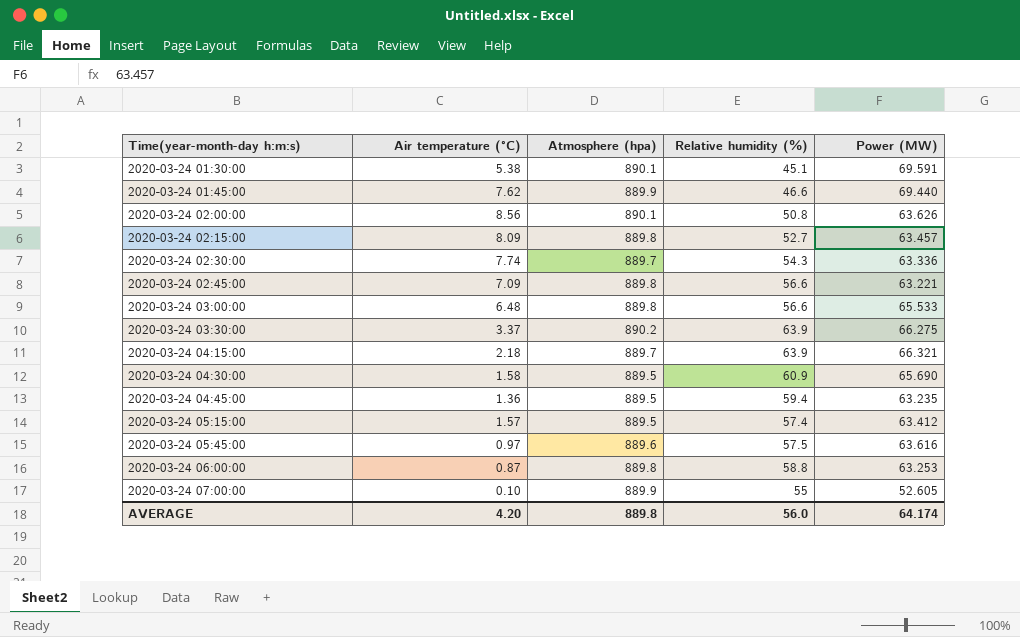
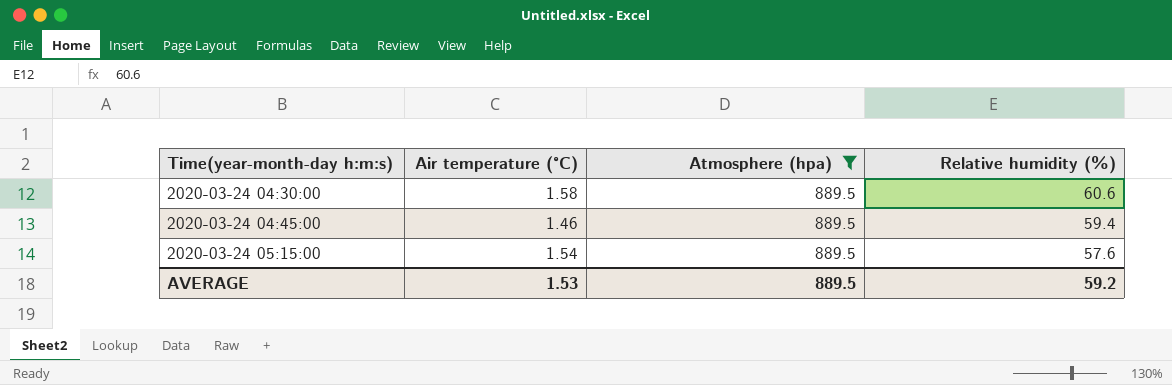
filter: none -> Atmosphere (hpa) = 889.5
column Power (MW) | position: 5 -> none
2020-03-24 04:30:00 | Relative humidity (%): 60.9 -> 60.6
2020-03-24 04:45:00 | Air temperature (°C): 1.36 -> 1.46
2020-03-24 05:15:00 | Air temperature (°C): 1.57 -> 1.54
2020-03-24 05:15:00 | Relative humidity (%): 57.4 -> 57.6
AVERAGE | Air temperature (°C): 4.20 -> 1.53
AVERAGE | Atmosphere (hpa): 889.8 -> 889.5
AVERAGE | Relative humidity (%): 56.0 -> 59.2

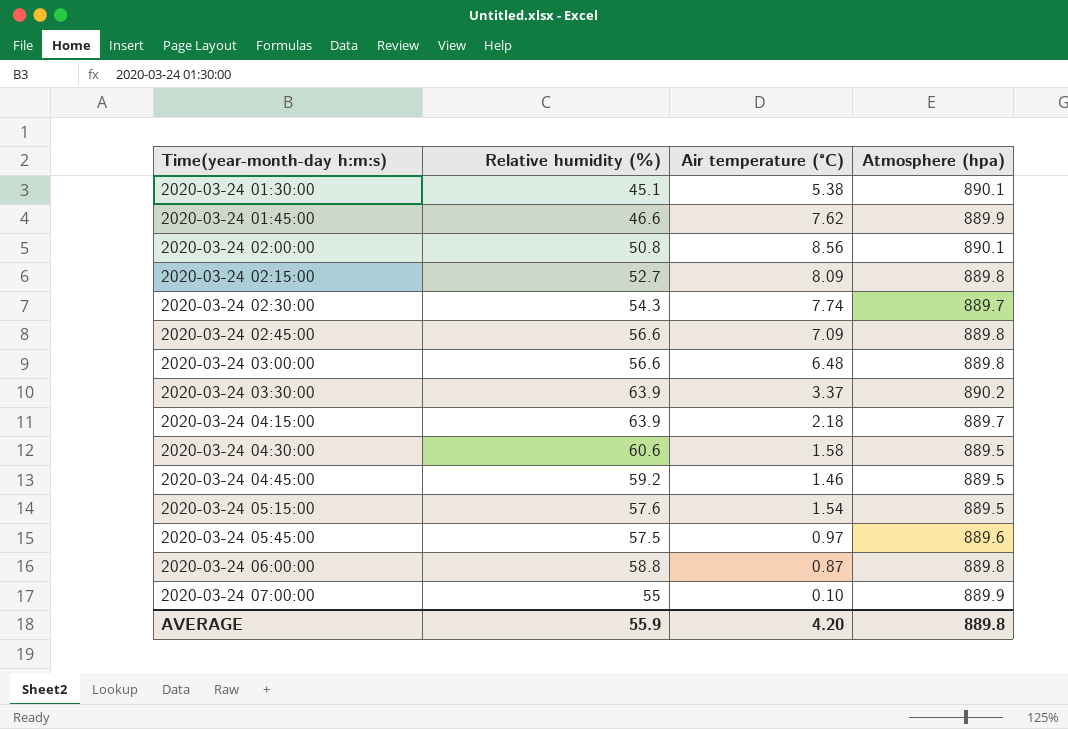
filter: Atmosphere (hpa) = 889.5 -> none
column Relative humidity (%) | position: 4 -> 2
2020-03-24 04:45:00 | Relative humidity (%): 59.4 -> 59.2
AVERAGE | Relative humidity (%): 59.2 -> 55.9
AVERAGE | Air temperature (°C): 1.53 -> 4.20
AVERAGE | Atmosphere (hpa): 889.5 -> 889.8

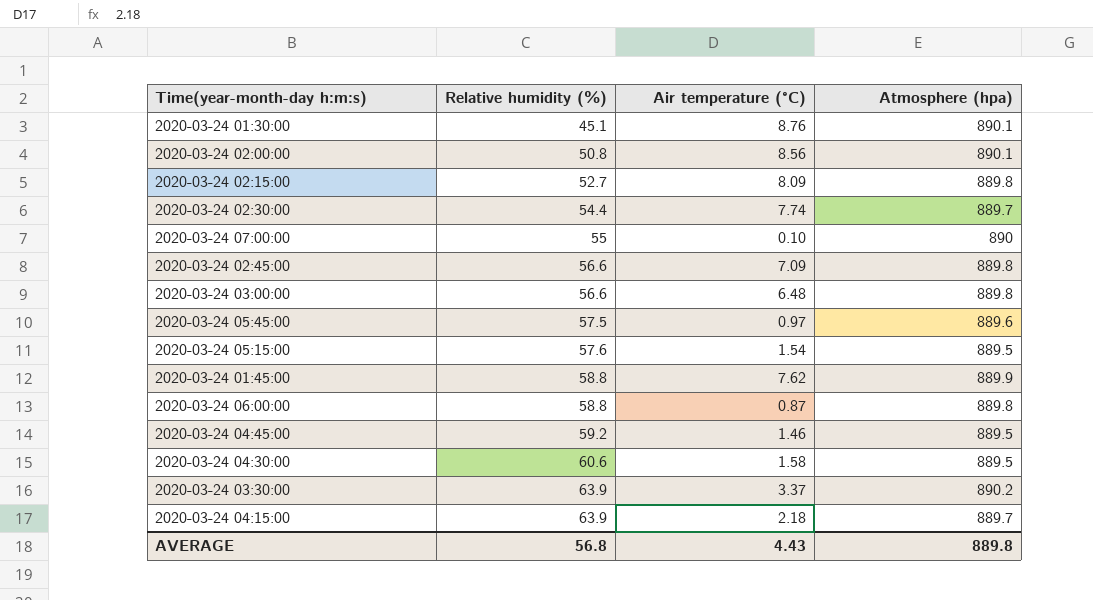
row order: Time(year-month-day h:m:s) ascending -> Relative humidity (%) ascending
2020-03-24 01:30:00 | Air temperature (°C): 5.38 -> 8.76
2020-03-24 02:30:00 | Relative humidity (%): 54.3 -> 54.4
2020-03-24 07:00:00 | Atmosphere (hpa): 889.9 -> 890
2020-03-24 01:45:00 | Relative humidity (%): 46.6 -> 58.8
AVERAGE | Relative humidity (%): 55.9 -> 56.8
AVERAGE | Air temperature (°C): 4.20 -> 4.43

